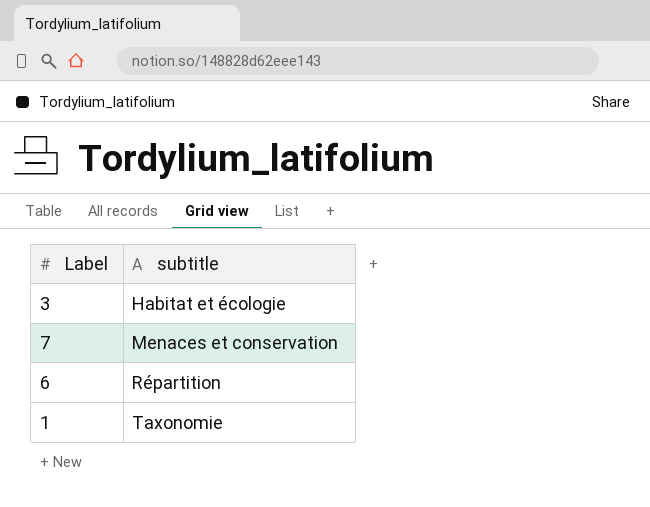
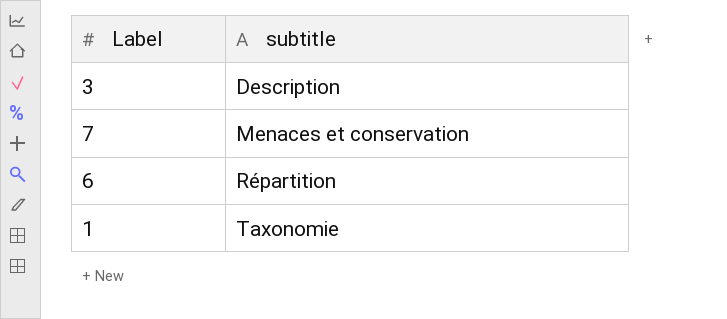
3 | subtitle: Habitat et écologie -> Description

